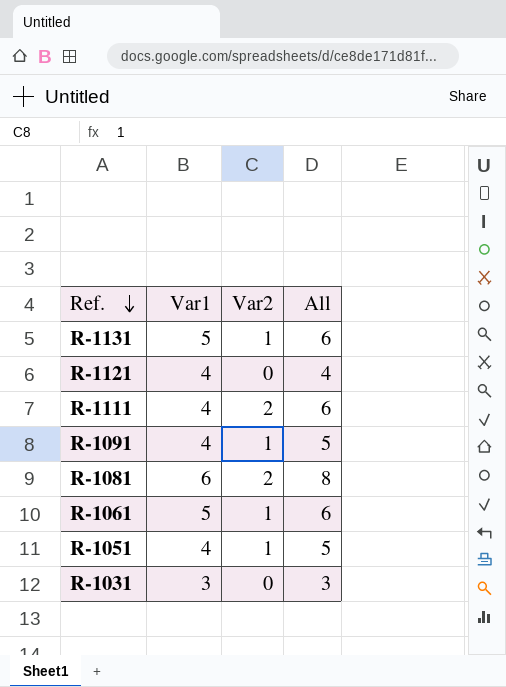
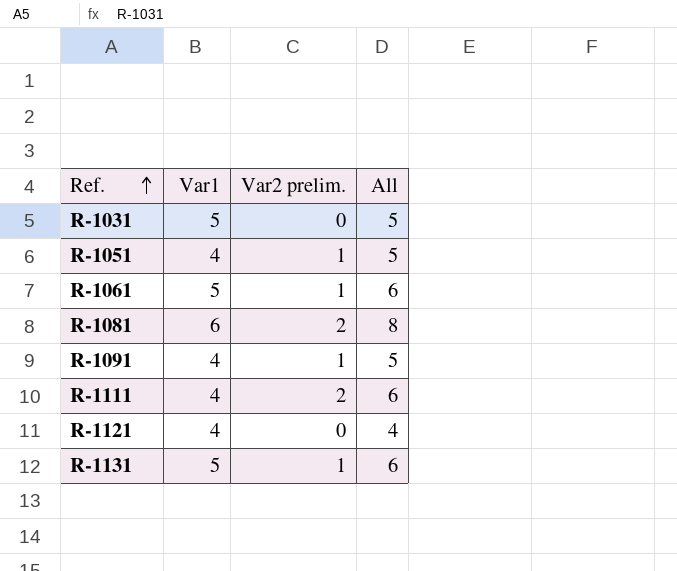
row order: Ref. descending -> Ref. ascending
column name: Var2 -> Var2 prelim.
R-1031 | Var1: 3 -> 5
R-1031 | All: 3 -> 5

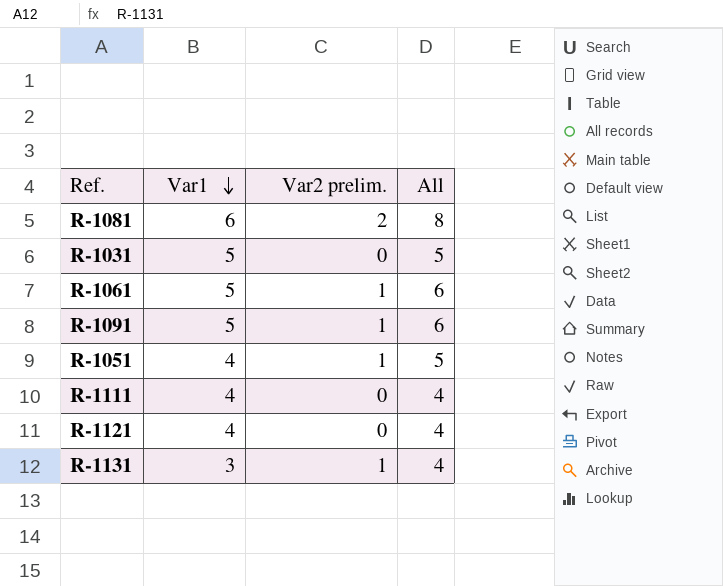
row order: Ref. ascending -> Var1 descending
R-1091 | Var1: 4 -> 5
R-1091 | All: 5 -> 6
R-1111 | Var2 prelim.: 2 -> 0
R-1111 | All: 6 -> 4
R-1131 | Var1: 5 -> 3
R-1131 | All: 6 -> 4

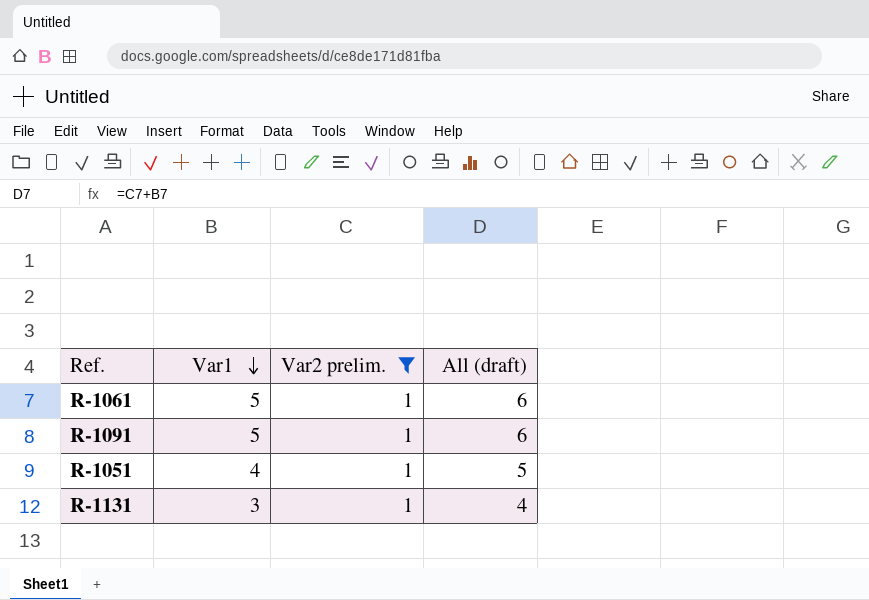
filter: none -> Var2 prelim. = 1
column name: All -> All (draft)

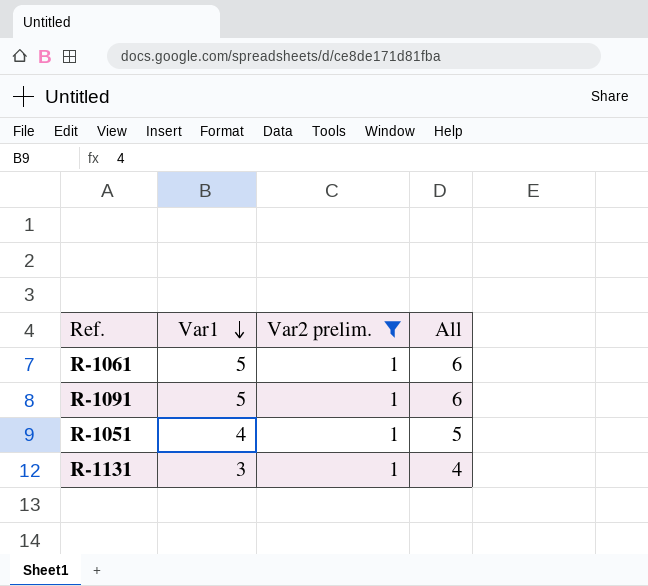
column name: All (draft) -> All

